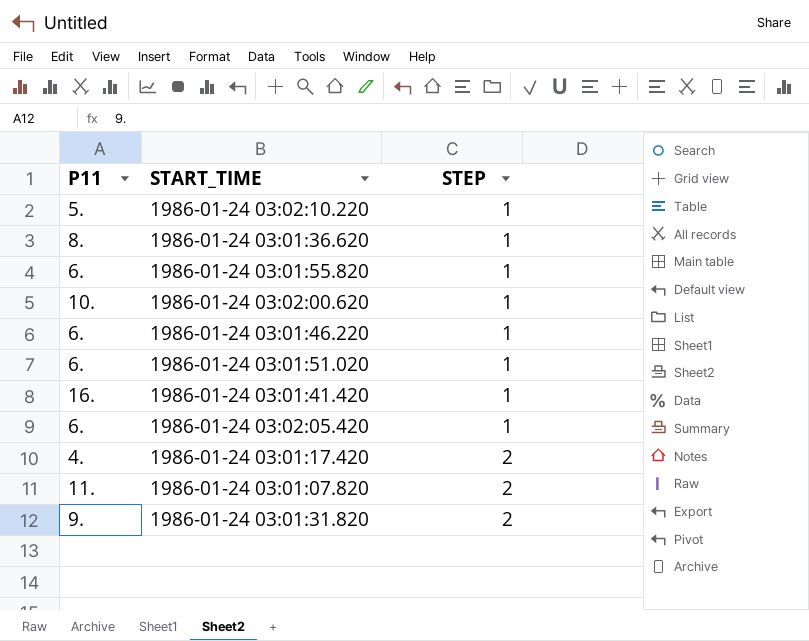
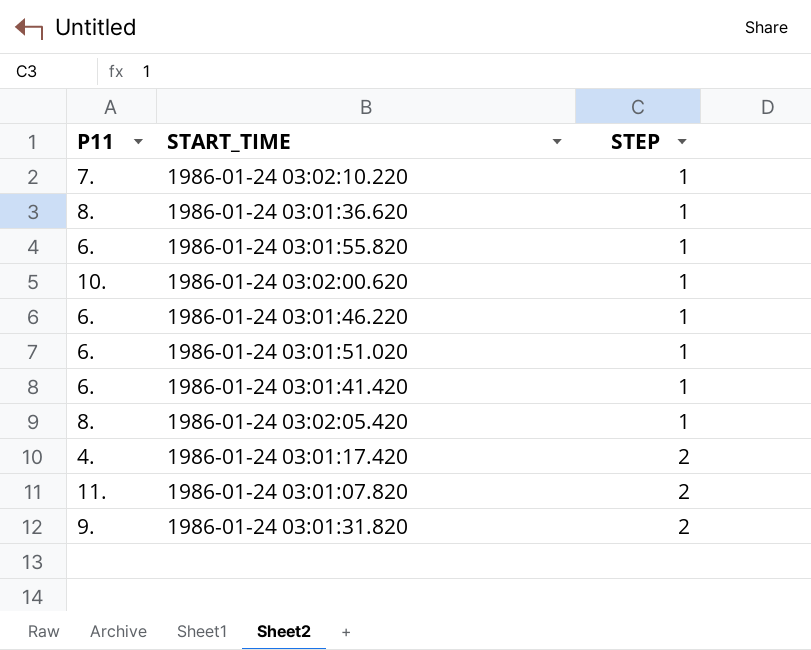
1986-01-24 03:02:10.220 | P11: 5. -> 7.
1986-01-24 03:01:41.420 | P11: 16. -> 6.
1986-01-24 03:02:05.420 | P11: 6. -> 8.

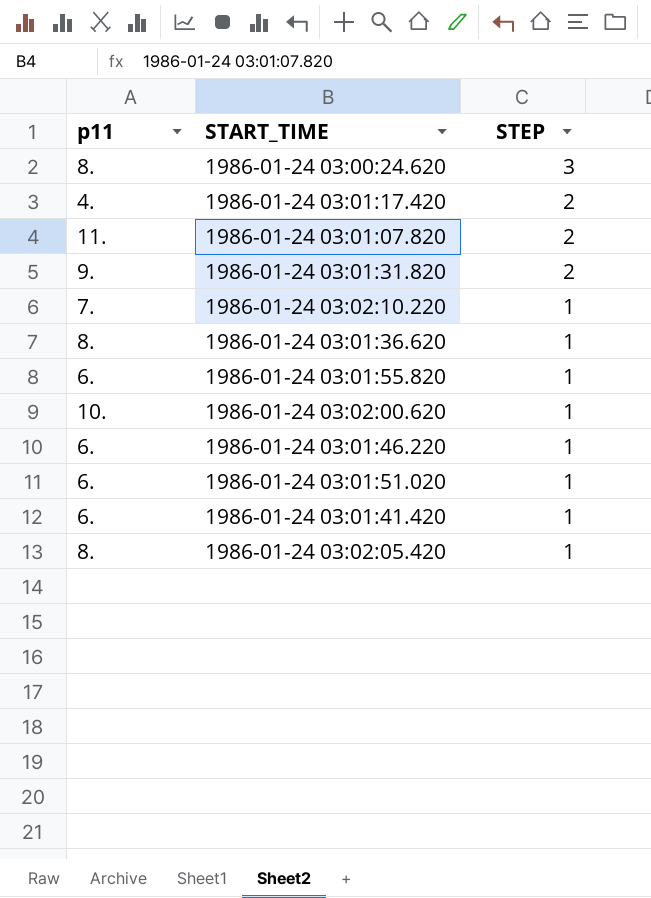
row order: STEP ascending -> STEP descending
column name: P11 -> p11
row 1986-01-24 03:00:24.620: none -> 8. | 3

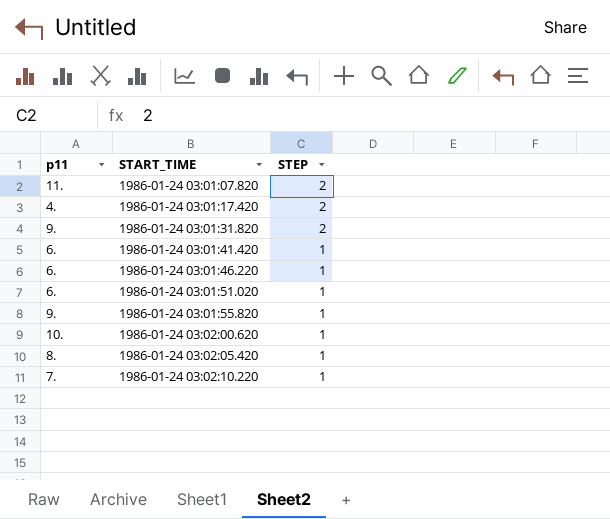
row order: STEP descending -> START_TIME ascending
row 1986-01-24 03:00:24.620: 8. | 3 -> none
row 1986-01-24 03:01:36.620: 8. | 1 -> none
1986-01-24 03:01:55.820 | p11: 6. -> 9.

